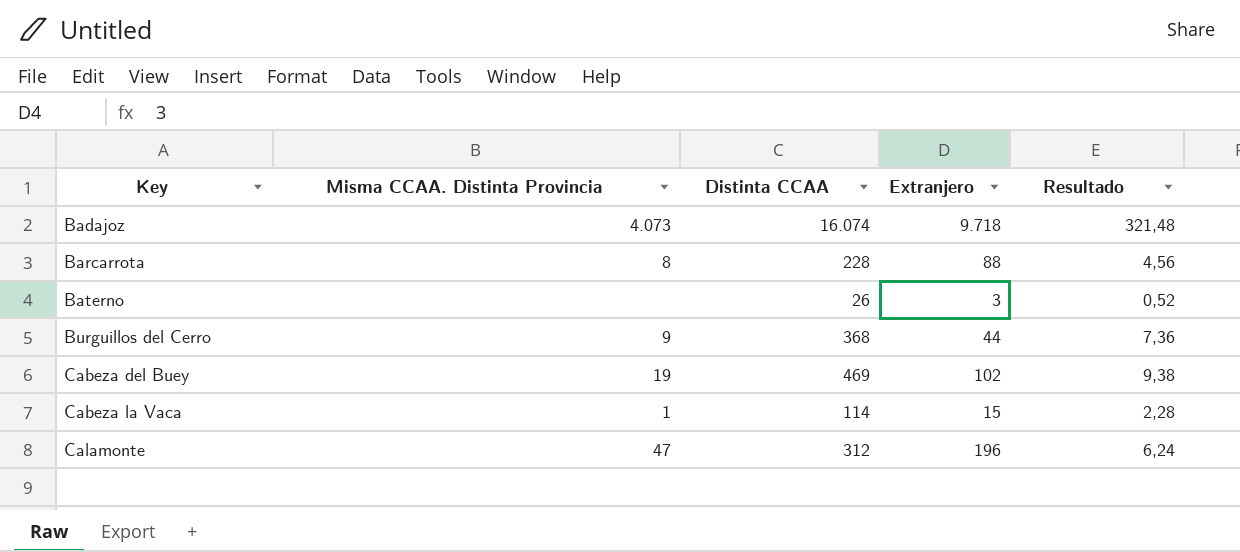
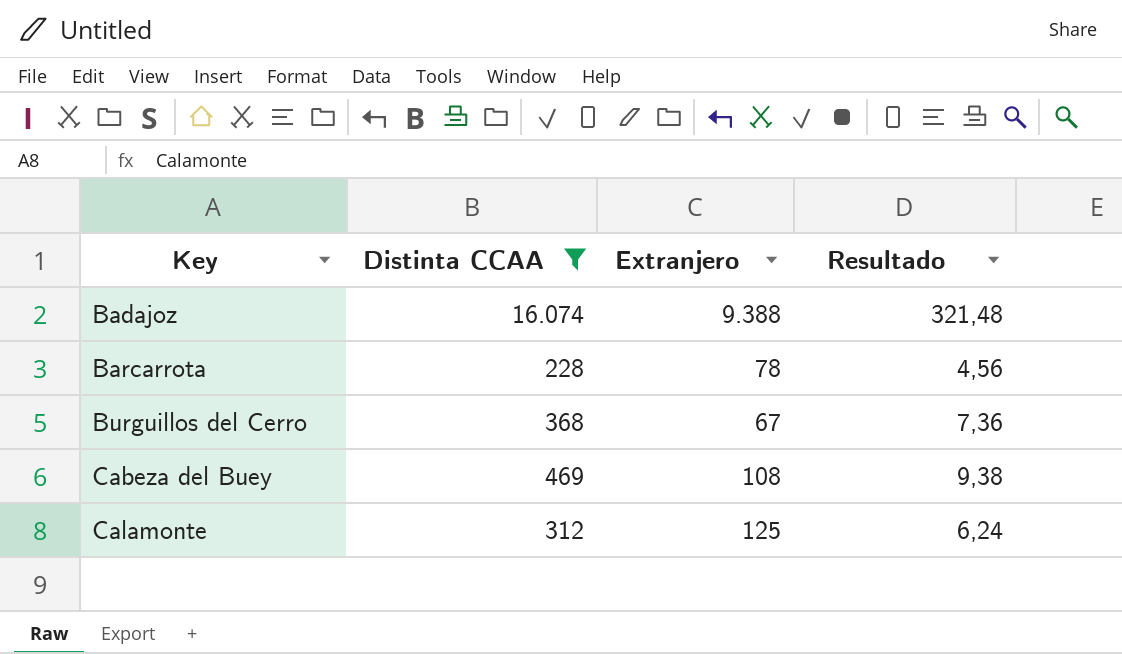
filter: none -> Distinta CCAA >= 228
column Misma CCAA. Distinta Provincia | position: 2 -> none
Badajoz | Extranjero: 9.718 -> 9.388
Barcarrota | Extranjero: 88 -> 78
Burguillos del Cerro | Extranjero: 44 -> 67
Cabeza del Buey | Extranjero: 102 -> 108
Calamonte | Extranjero: 196 -> 125

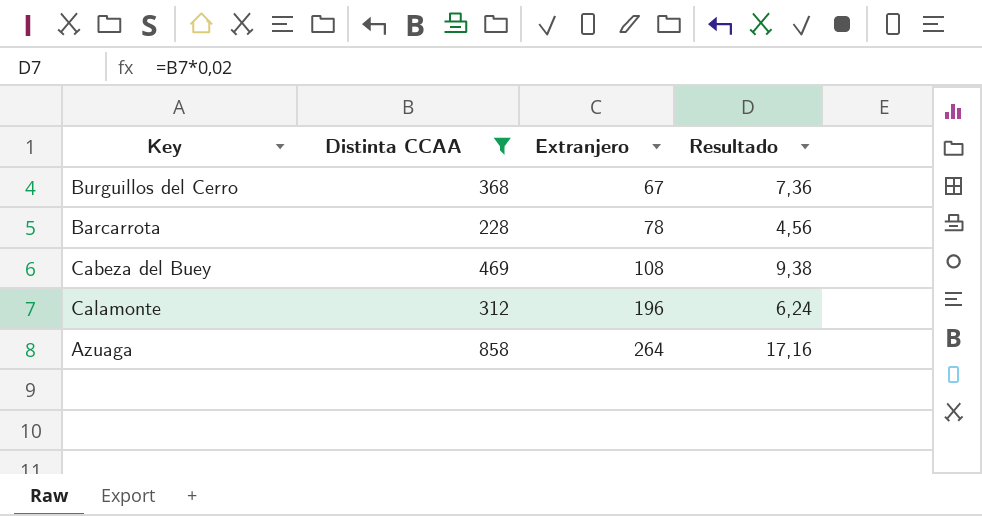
row order: Key ascending -> Extranjero ascending
row Badajoz: 16.074 | 9.388 | 321,48 -> none
Calamonte | Extranjero: 125 -> 196
row Azuaga: none -> 858 | 264 | 17,16

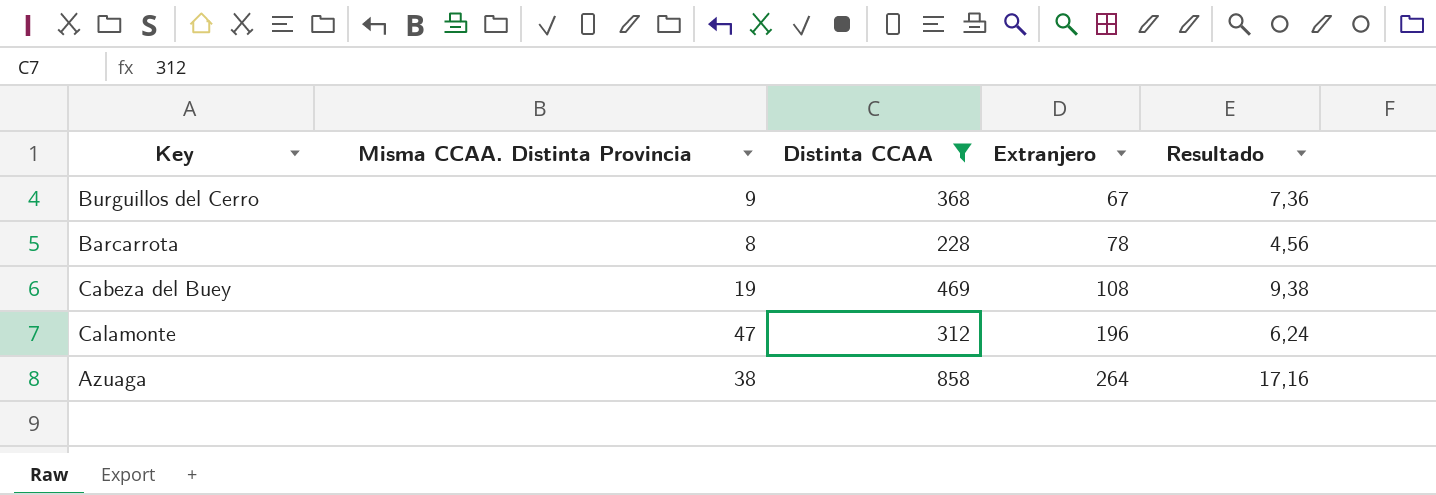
column Misma CCAA. Distinta Provincia | position: none -> 2

